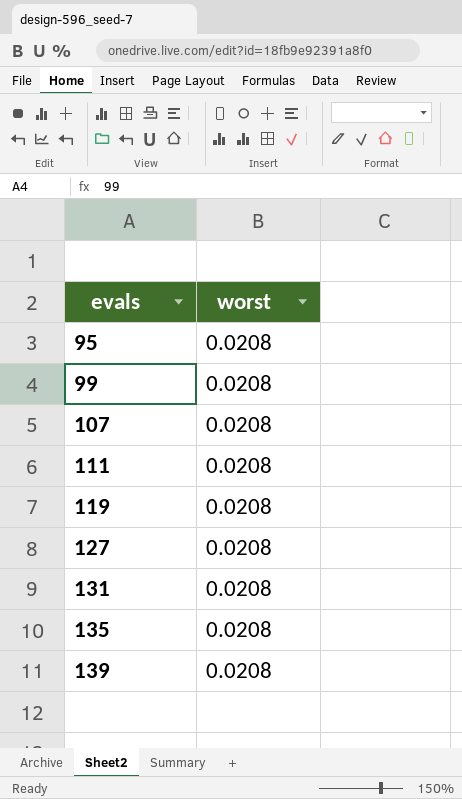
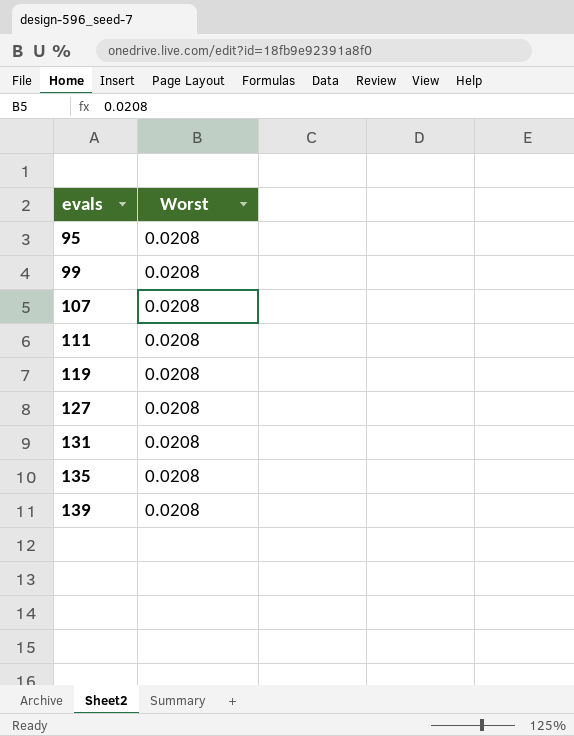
column name: worst -> Worst

